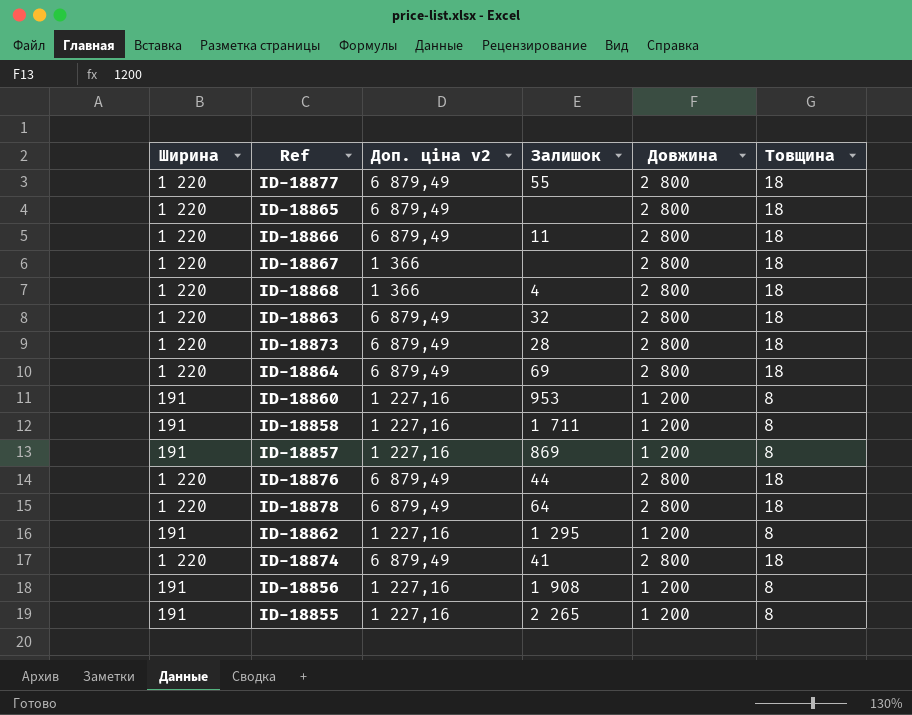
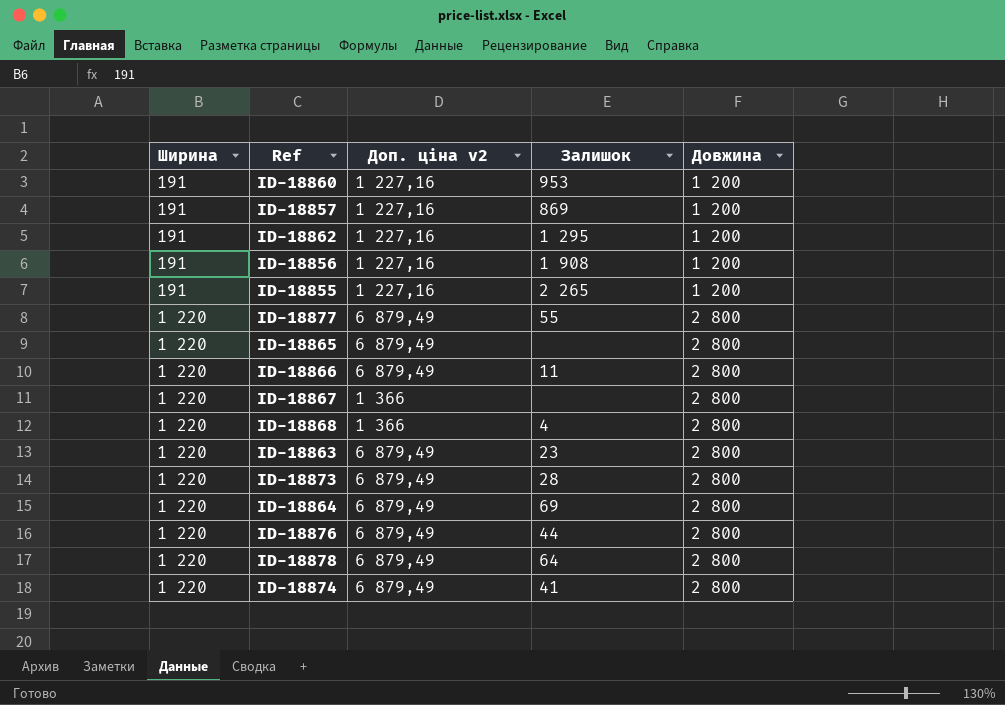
row order: none -> Ширина ascending
column Товщина | position: 6 -> none
row ID-18858: 191 | 1 227,16 | 1 711 | 1 200 | 8 -> none
ID-18863 | Залишок: 32 -> 23

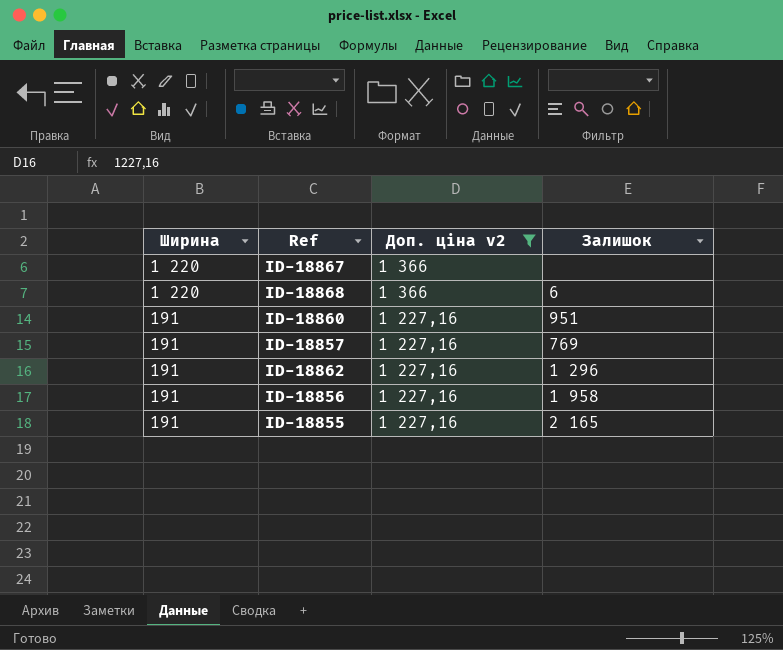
filter: none -> Доп. ціна v2 != 6 879,49
row order: Ширина ascending -> Ширина descending
column Довжина | position: 5 -> none
ID-18868 | Залишок: 4 -> 6
ID-18860 | Залишок: 953 -> 951
ID-18857 | Залишок: 869 -> 769
ID-18862 | Залишок: 1 295 -> 1 296
ID-18856 | Залишок: 1 908 -> 1 958
ID-18855 | Залишок: 2 265 -> 2 165

